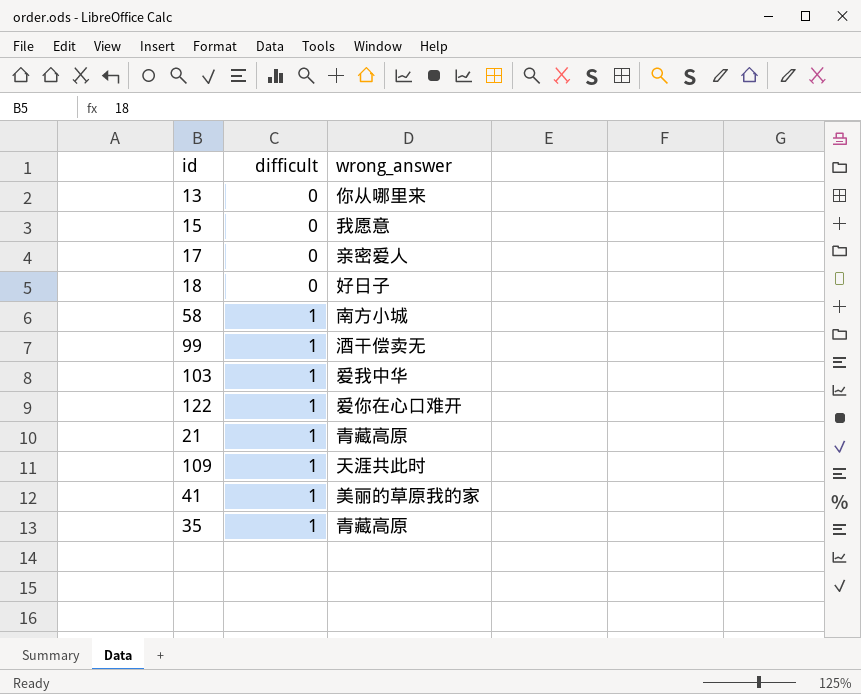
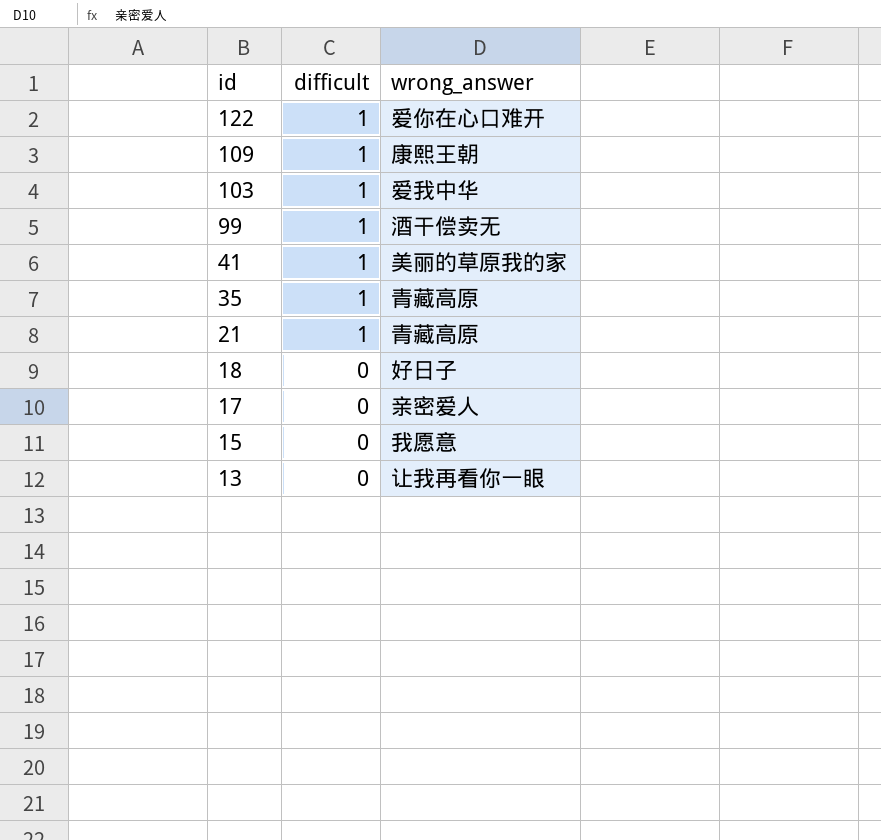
row order: difficult ascending -> id descending
row 58: 1 | 南方小城 -> none
109 | wrong_answer: 天涯共此时 -> 康熙王朝
13 | wrong_answer: 你从哪里来 -> 让我再看你一眼

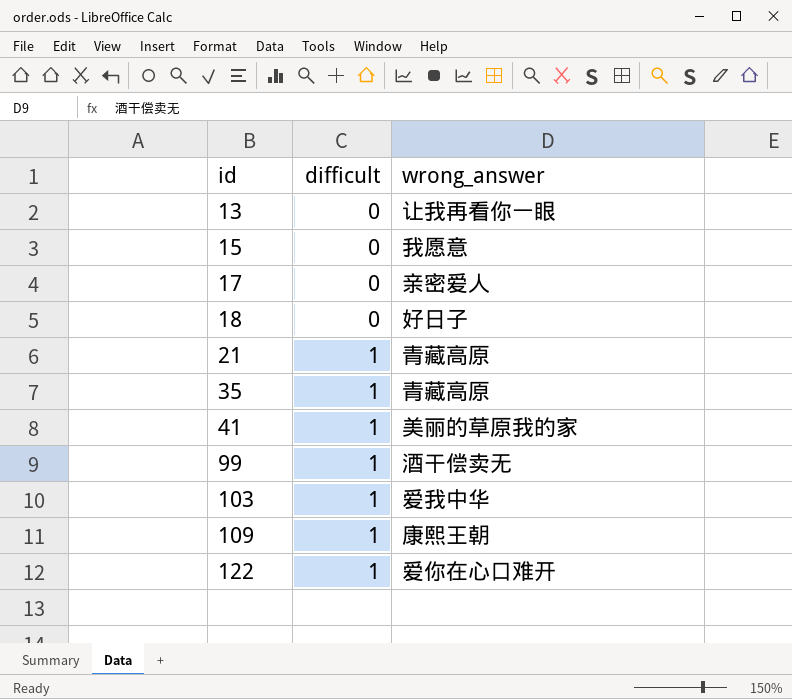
row order: id descending -> id ascending

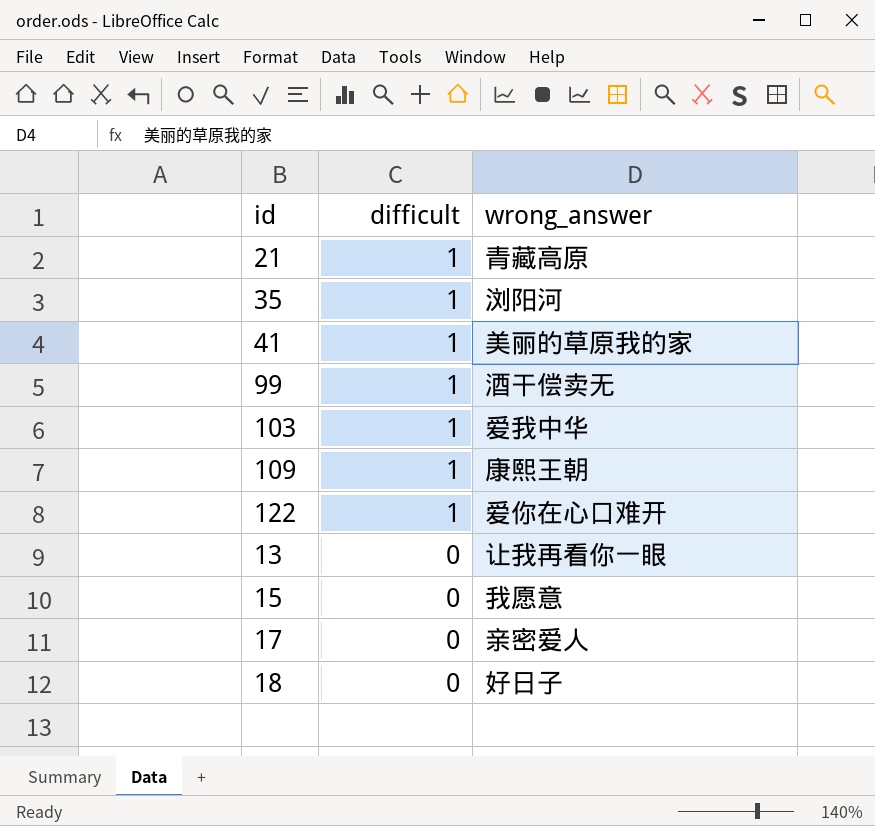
row order: id ascending -> difficult descending
35 | wrong_answer: 青藏高原 -> 浏阳河

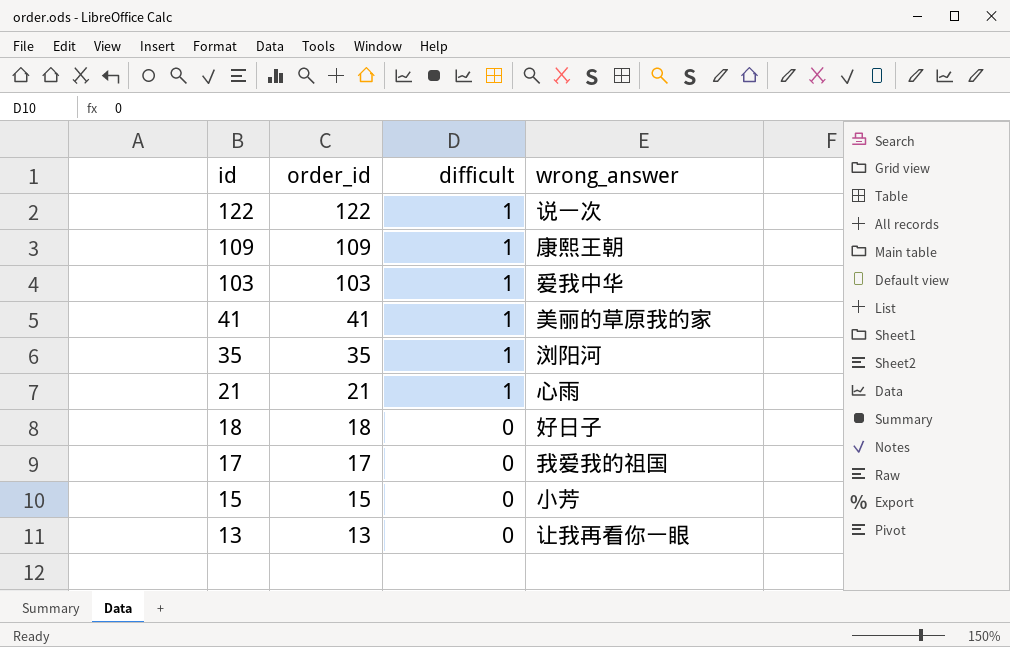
row order: difficult descending -> id descending
column order_id | position: none -> 2
row 99: 1 | 酒干偿卖无 -> none
122 | wrong_answer: 爱你在心口难开 -> 说一次
21 | wrong_answer: 青藏高原 -> 心雨
17 | wrong_answer: 亲密爱人 -> 我爱我的祖国
15 | wrong_answer: 我愿意 -> 小芳

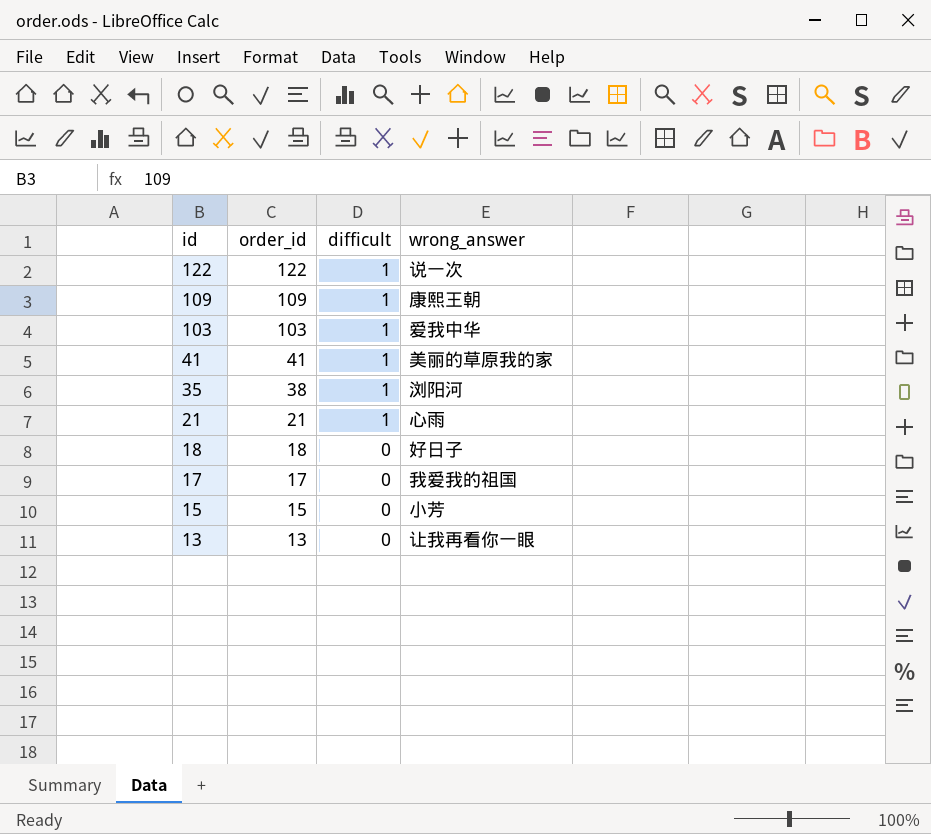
35 | order_id: 35 -> 38

